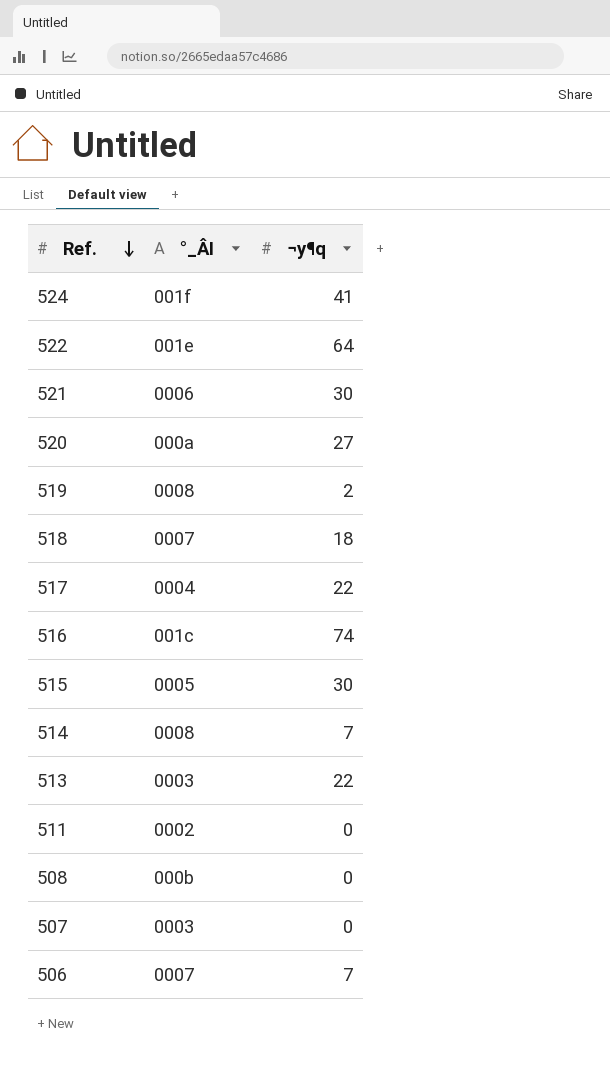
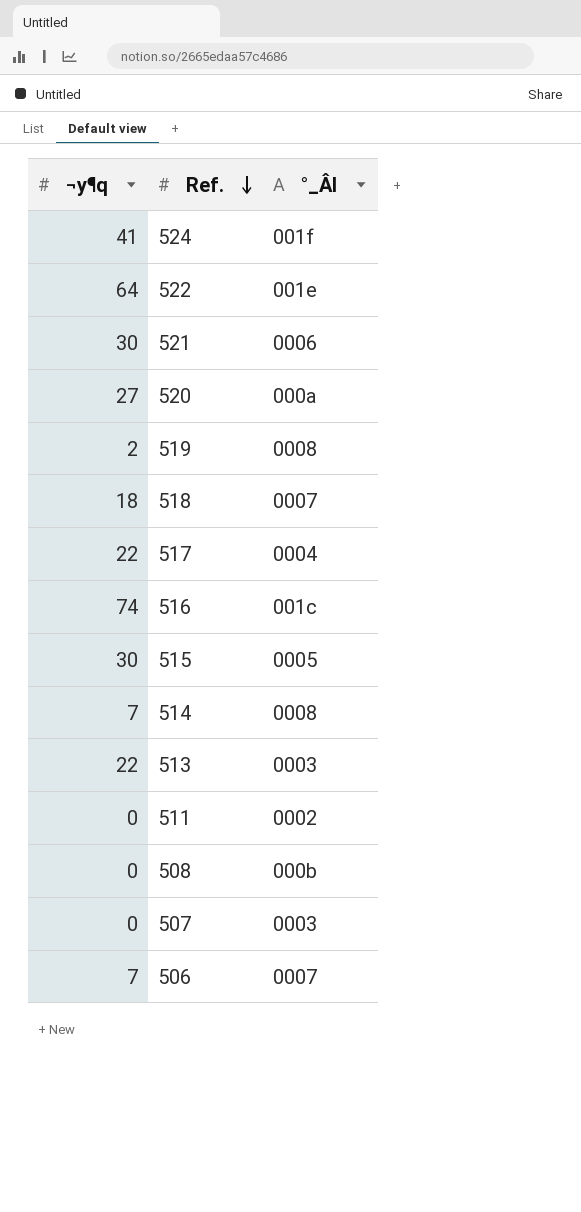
column ¬y¶q | position: 3 -> 1

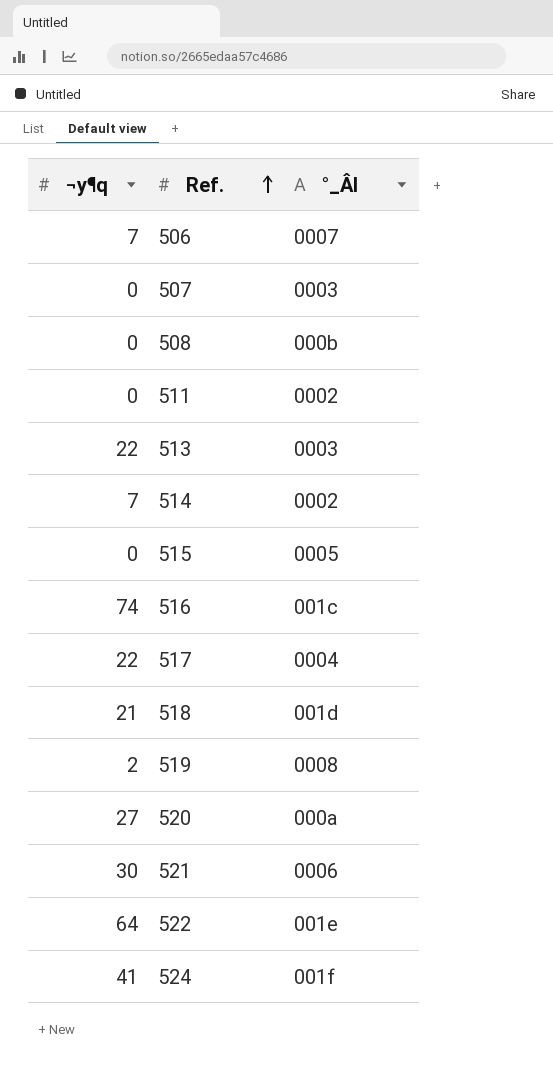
row order: Ref. descending -> Ref. ascending
514 | °_ÂI: 0008 -> 0002
515 | ¬y¶q: 30 -> 0
518 | ¬y¶q: 18 -> 21
518 | °_ÂI: 0007 -> 001d

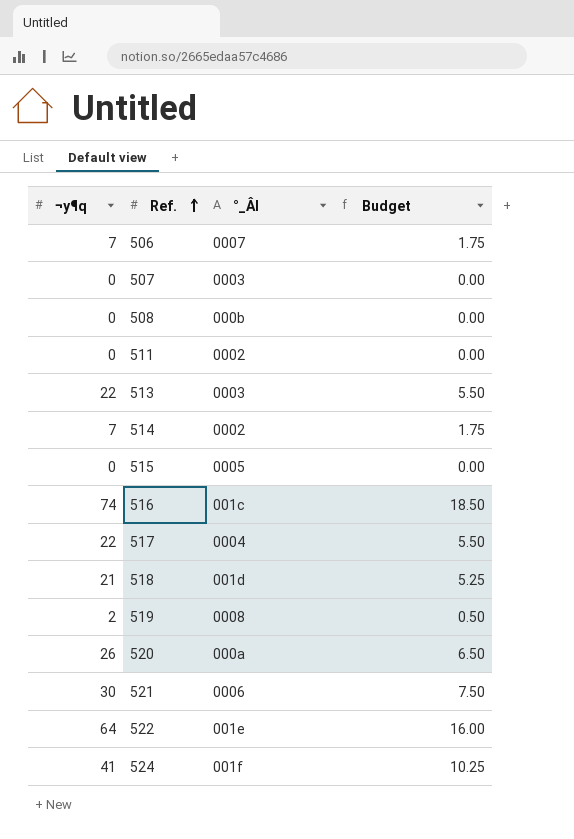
column Budget | formula: none -> [¬y¶q] * 0.25
520 | ¬y¶q: 27 -> 26

